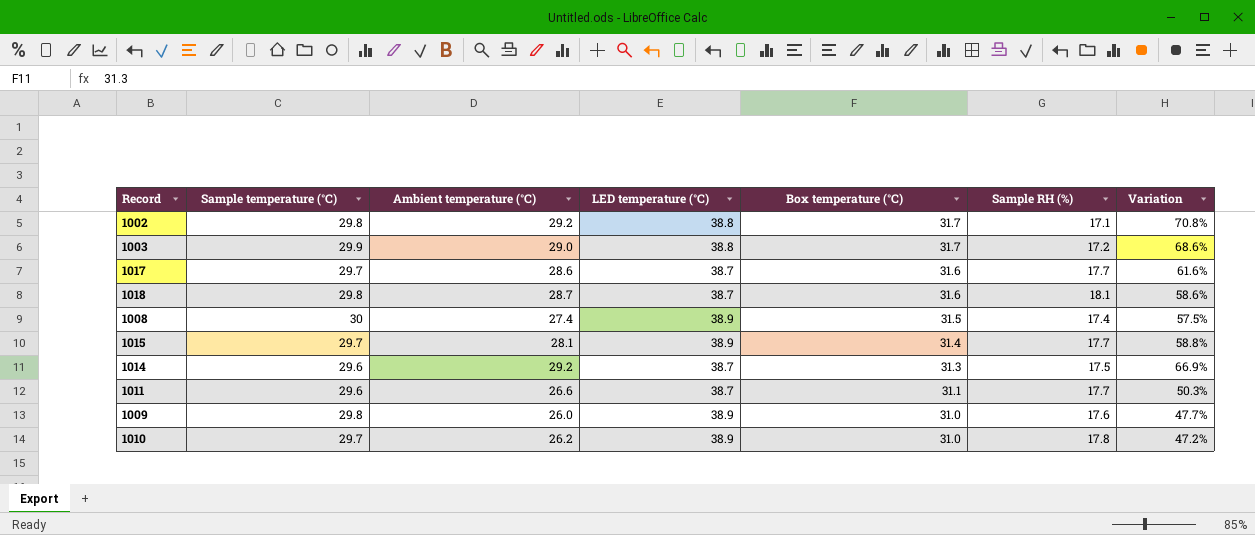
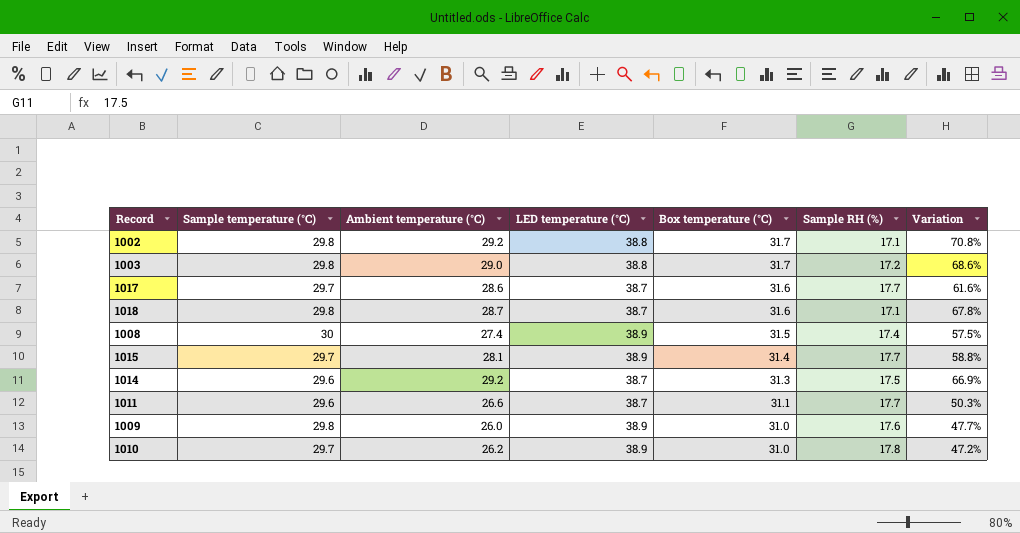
1003 | Sample temperature (°C): 29.9 -> 29.8
1018 | Sample RH (%): 18.1 -> 17.1
1018 | Variation: 58.6% -> 67.8%

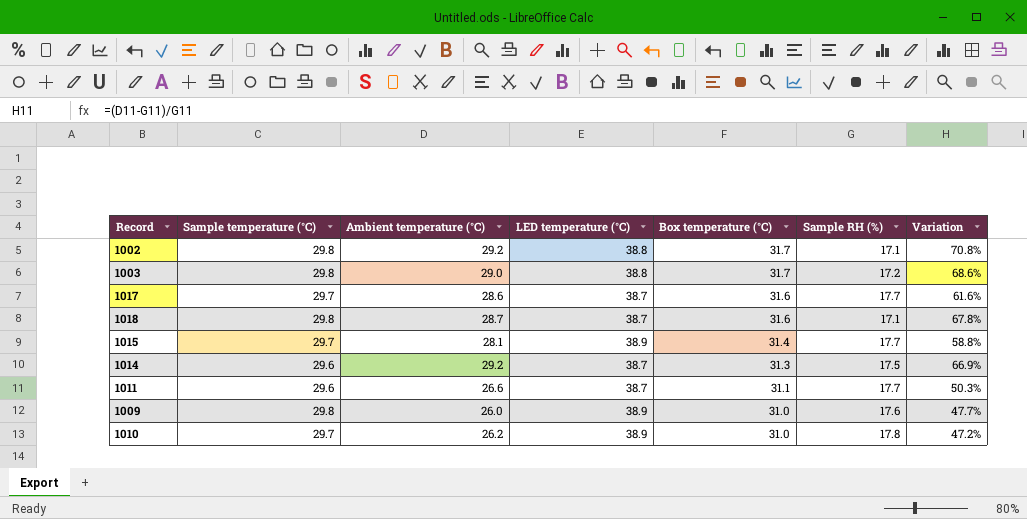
row 1008: 30 | 27.4 | 38.9 | 31.5 | 17.4 | 57.5% -> none

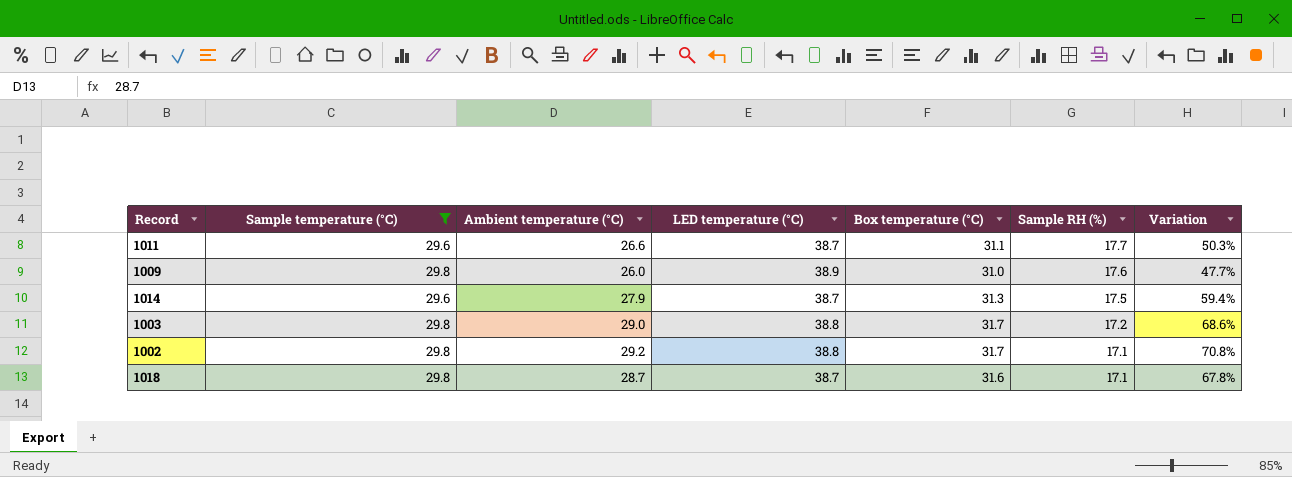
filter: none -> Sample temperature (°C) != 29.7
row order: Box temperature (°C) descending -> Sample RH (%) descending
1014 | Ambient temperature (°C): 29.2 -> 27.9
1014 | Variation: 66.9% -> 59.4%

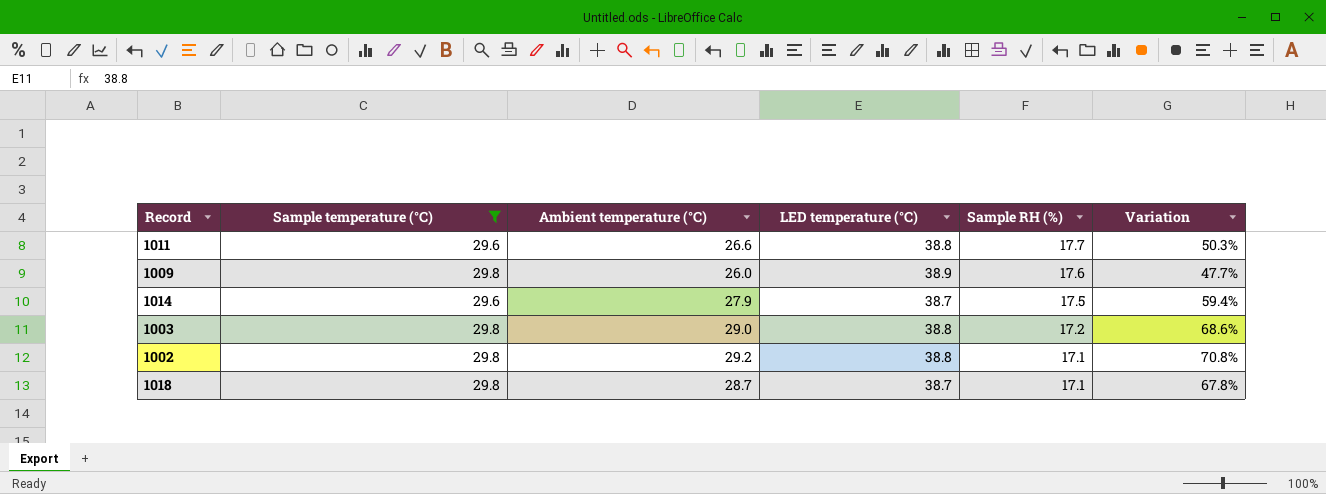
column Box temperature (°C) | position: 5 -> none
1011 | LED temperature (°C): 38.7 -> 38.8

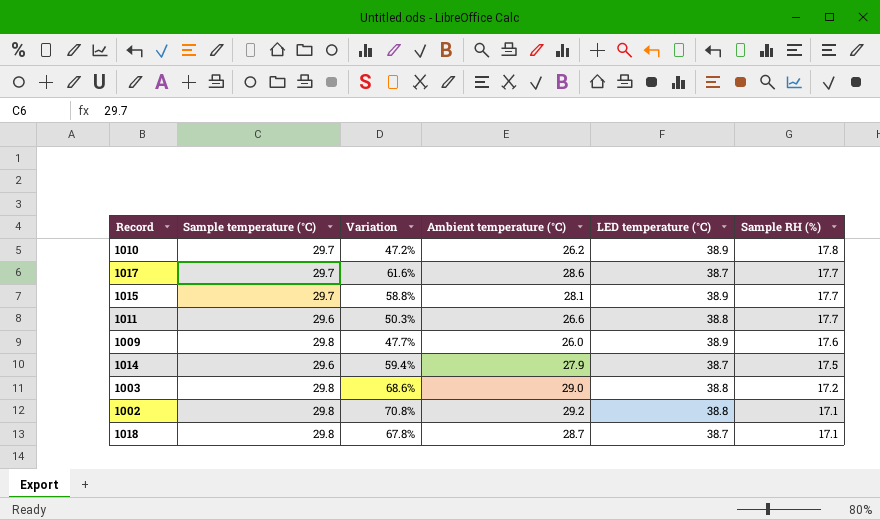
filter: Sample temperature (°C) != 29.7 -> none
column Variation | position: 6 -> 3

